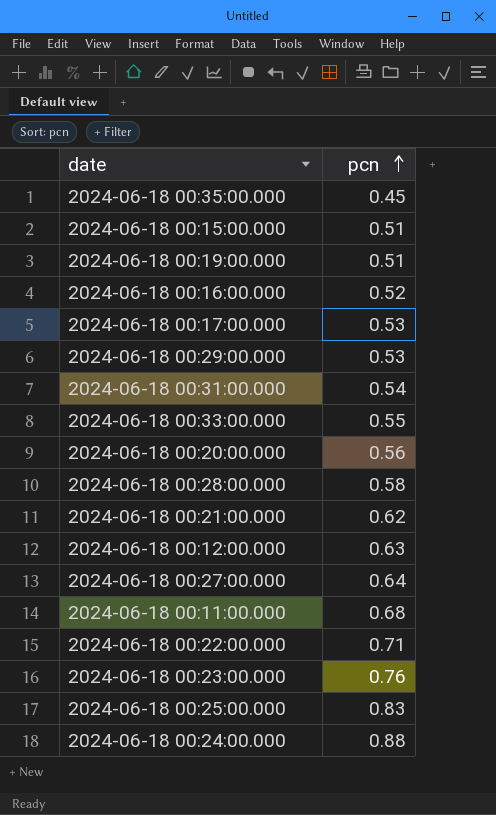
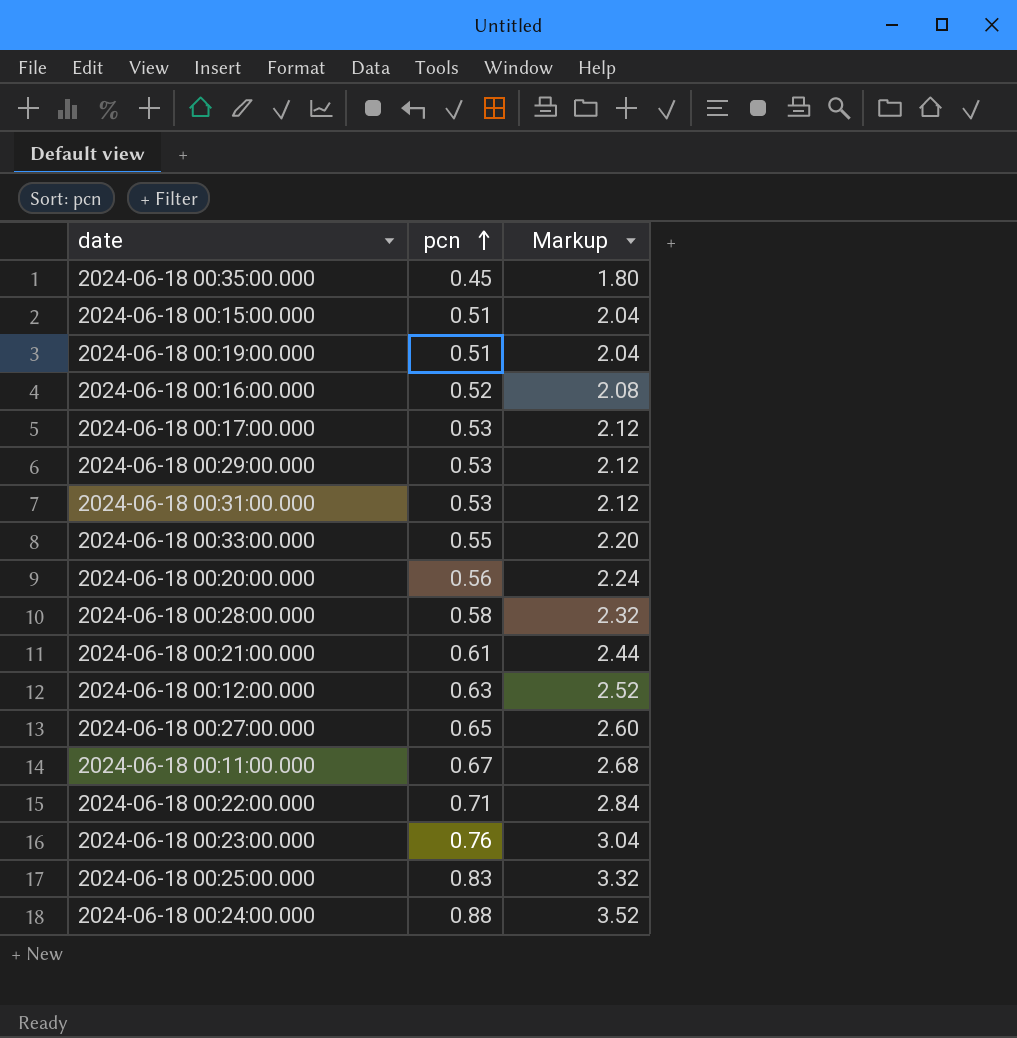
column Markup | formula: none -> [pcn] * 4
2024-06-18 00:31:00.000 | pcn: 0.54 -> 0.53
2024-06-18 00:21:00.000 | pcn: 0.62 -> 0.61
2024-06-18 00:27:00.000 | pcn: 0.64 -> 0.65
2024-06-18 00:11:00.000 | pcn: 0.68 -> 0.67

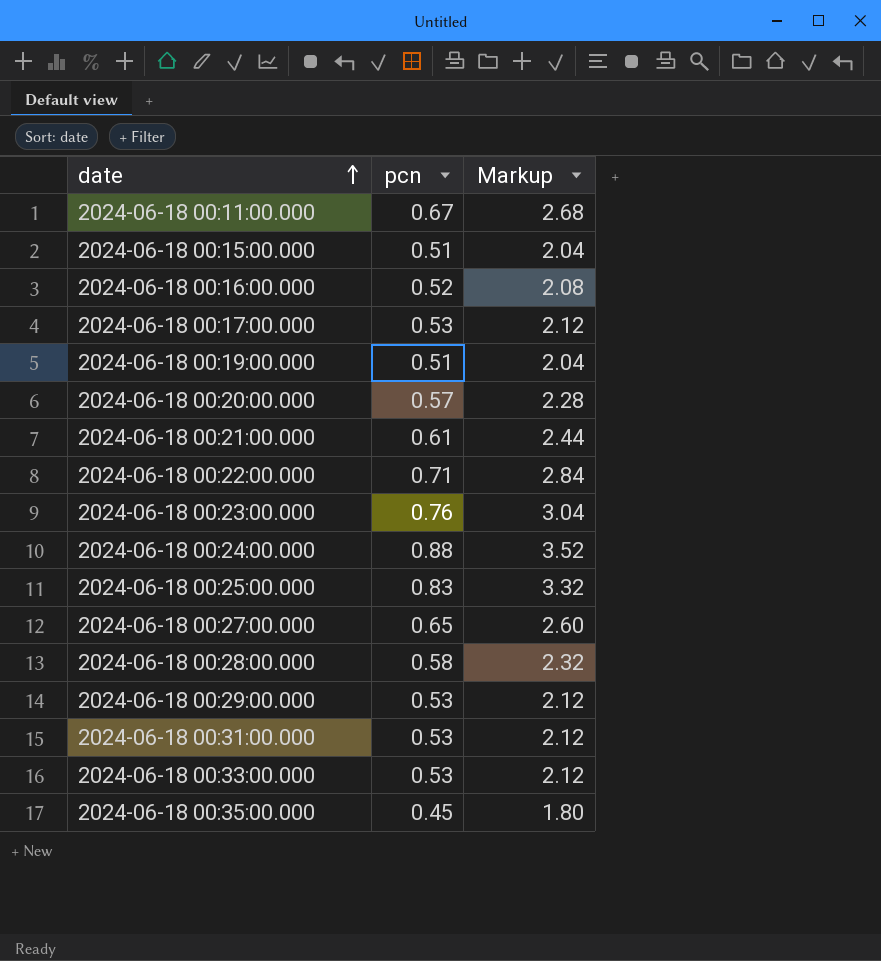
row order: pcn ascending -> date ascending
row 2024-06-18 00:12:00.000: 0.63 | 2.52 -> none
2024-06-18 00:20:00.000 | pcn: 0.56 -> 0.57
2024-06-18 00:20:00.000 | Markup: 2.24 -> 2.28
2024-06-18 00:33:00.000 | pcn: 0.55 -> 0.53
2024-06-18 00:33:00.000 | Markup: 2.20 -> 2.12

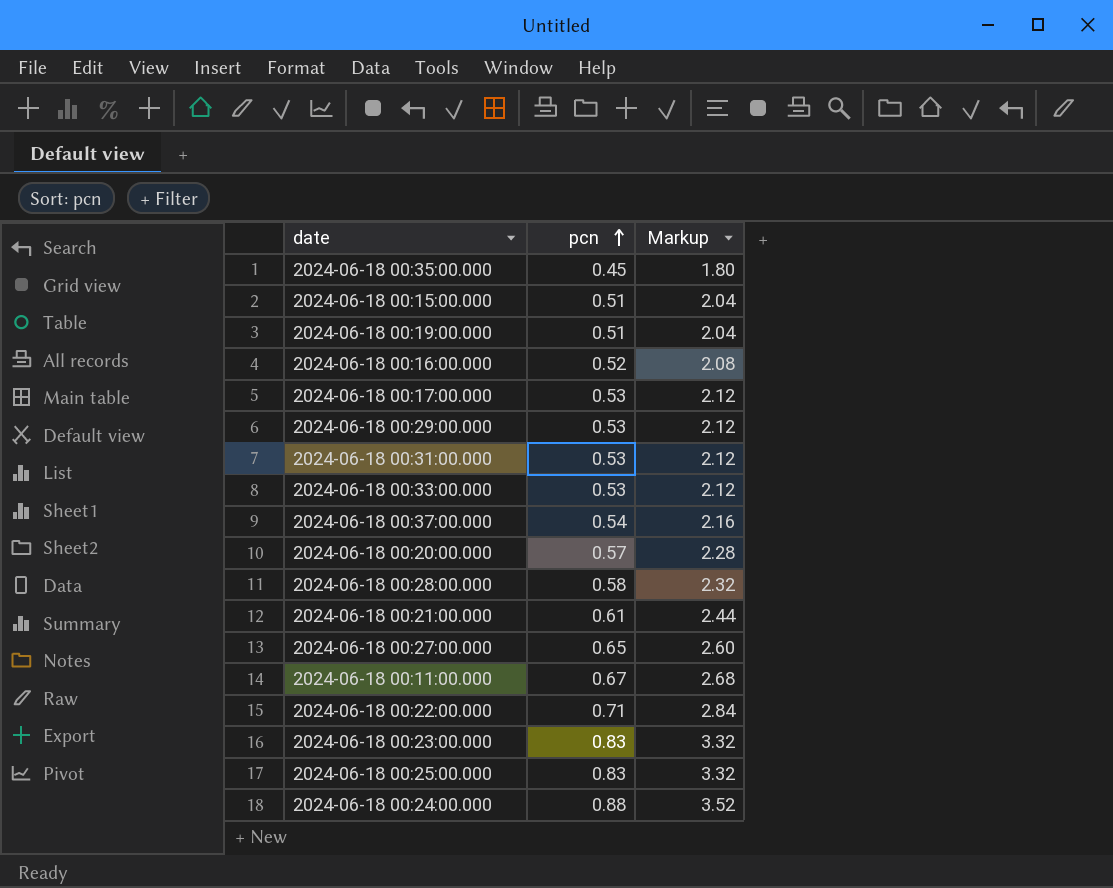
row order: date ascending -> pcn ascending
row 2024-06-18 00:37:00.000: none -> 0.54 | 2.16
2024-06-18 00:23:00.000 | pcn: 0.76 -> 0.83
2024-06-18 00:23:00.000 | Markup: 3.04 -> 3.32

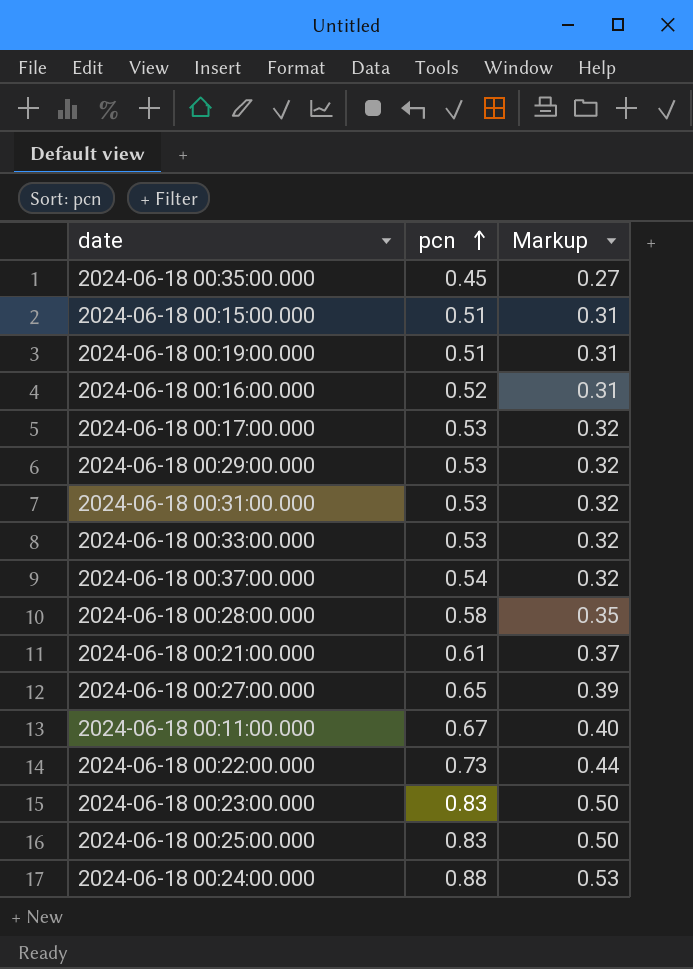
column Markup | formula: [pcn] * 4 -> [pcn] * 0.6
row 2024-06-18 00:20:00.000: 0.57 | 2.28 -> none
2024-06-18 00:22:00.000 | pcn: 0.71 -> 0.73

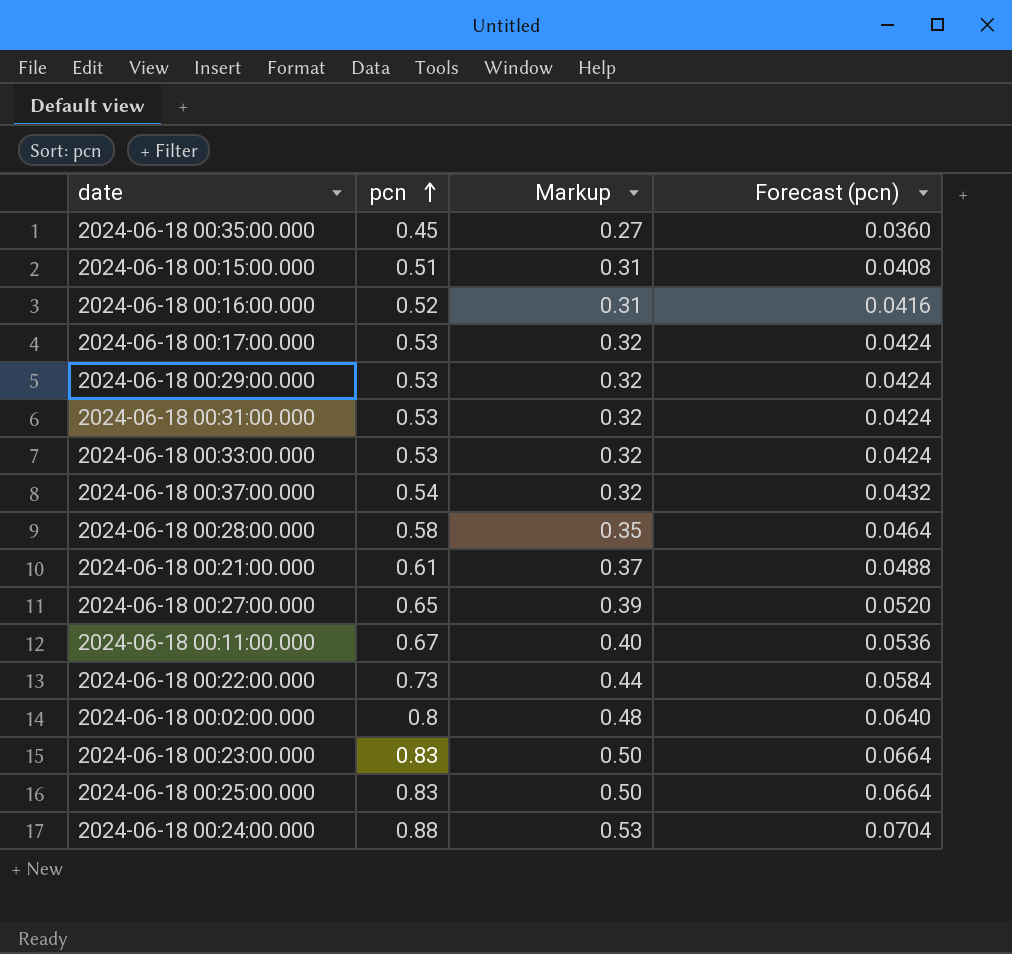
column Forecast (pcn) | formula: none -> [pcn] * 0.08
row 2024-06-18 00:19:00.000: 0.51 | 0.31 -> none
row 2024-06-18 00:02:00.000: none -> 0.8 | 0.48 | 0.0640

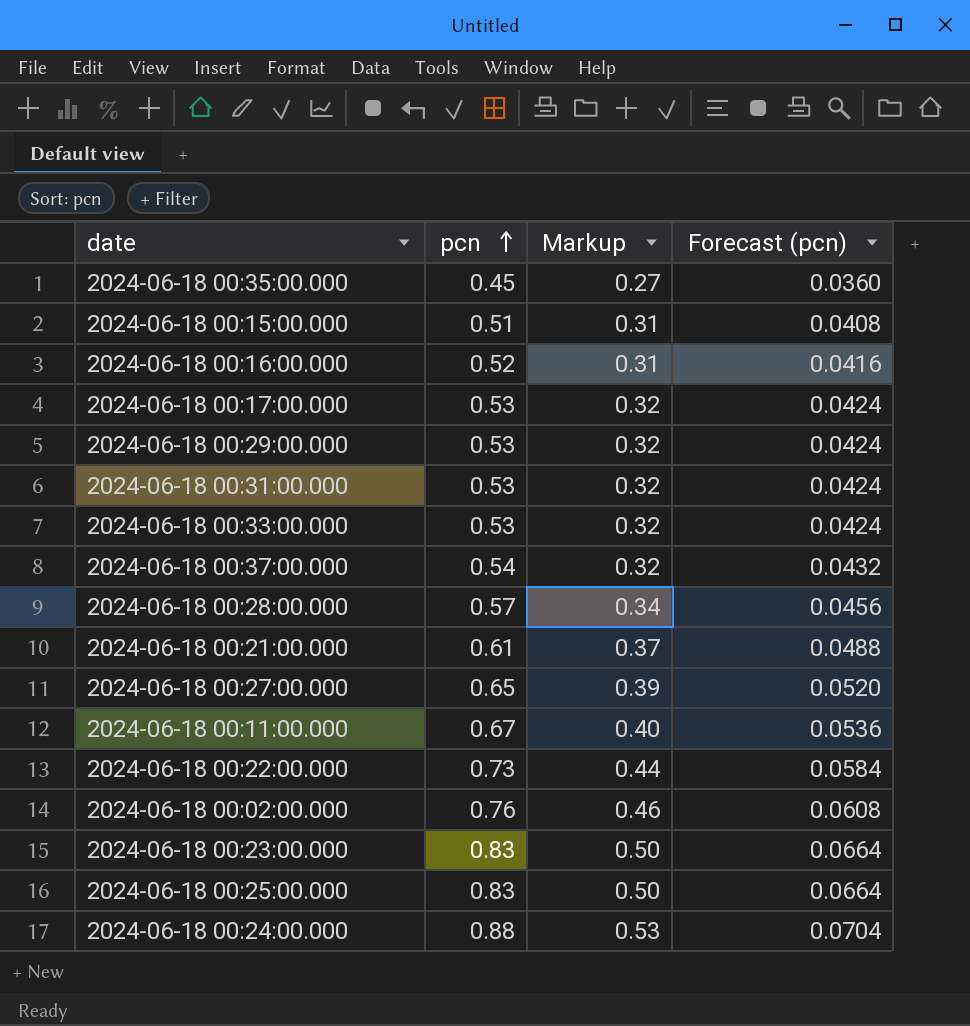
2024-06-18 00:28:00.000 | pcn: 0.58 -> 0.57
2024-06-18 00:28:00.000 | Markup: 0.35 -> 0.34
2024-06-18 00:28:00.000 | Forecast (pcn): 0.0464 -> 0.0456
2024-06-18 00:02:00.000 | pcn: 0.8 -> 0.76
2024-06-18 00:02:00.000 | Markup: 0.48 -> 0.46
2024-06-18 00:02:00.000 | Forecast (pcn): 0.0640 -> 0.0608

